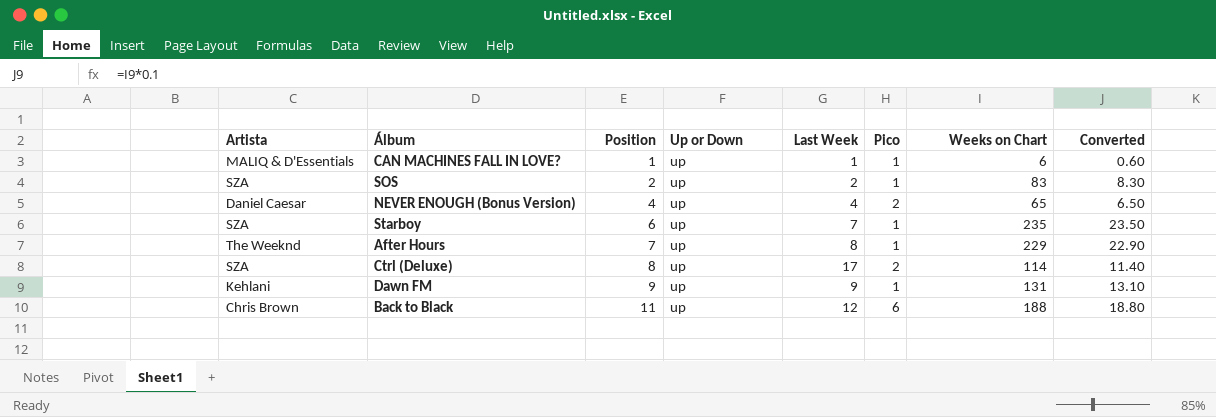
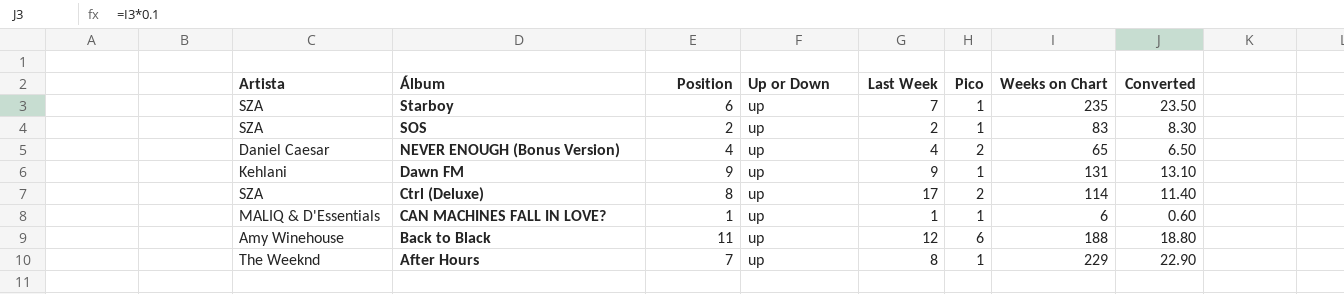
row order: Position ascending -> Álbum descending
Back to Black | Artista: Chris Brown -> Amy Winehouse

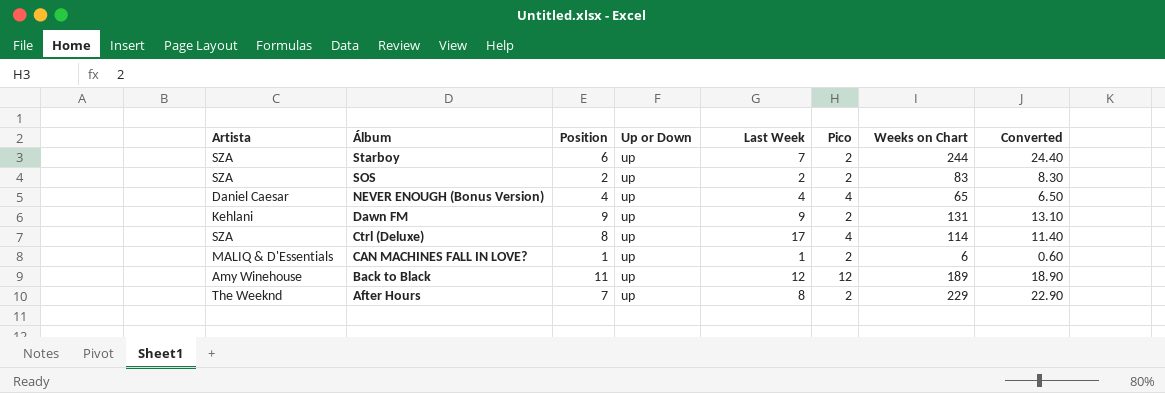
Starboy | Pico: 1 -> 2
Starboy | Weeks on Chart: 235 -> 244
Starboy | Converted: 23.50 -> 24.40
SOS | Pico: 1 -> 2
NEVER ENOUGH (Bonus Version) | Pico: 2 -> 4
Dawn FM | Pico: 1 -> 2
Ctrl (Deluxe) | Pico: 2 -> 4
CAN MACHINES FALL IN LOVE? | Pico: 1 -> 2
Back to Black | Pico: 6 -> 12
Back to Black | Weeks on Chart: 188 -> 189
Back to Black | Converted: 18.80 -> 18.90
After Hours | Pico: 1 -> 2

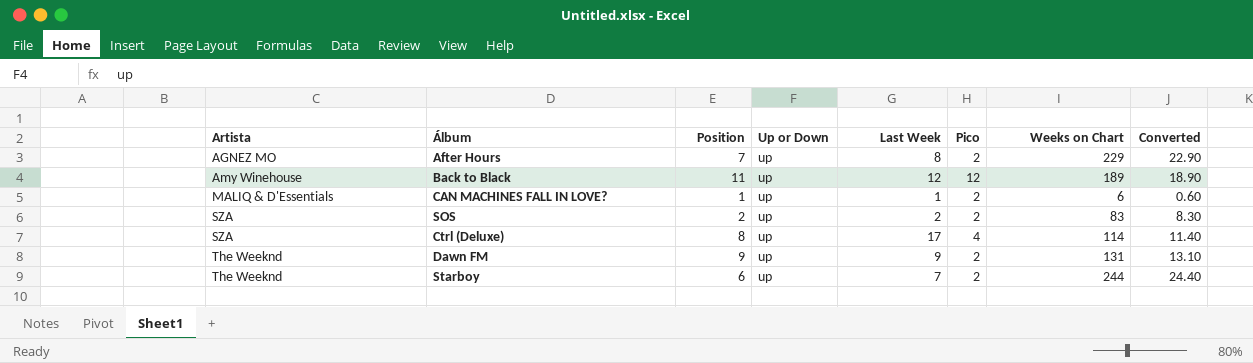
row order: Álbum descending -> Artista ascending
row NEVER ENOUGH (Bonus Version): Daniel Caesar | 4 | up | 4 | 4 | 65 | 6.50 -> none
After Hours | Artista: The Weeknd -> AGNEZ MO
Dawn FM | Artista: Kehlani -> The Weeknd
Starboy | Artista: SZA -> The Weeknd

